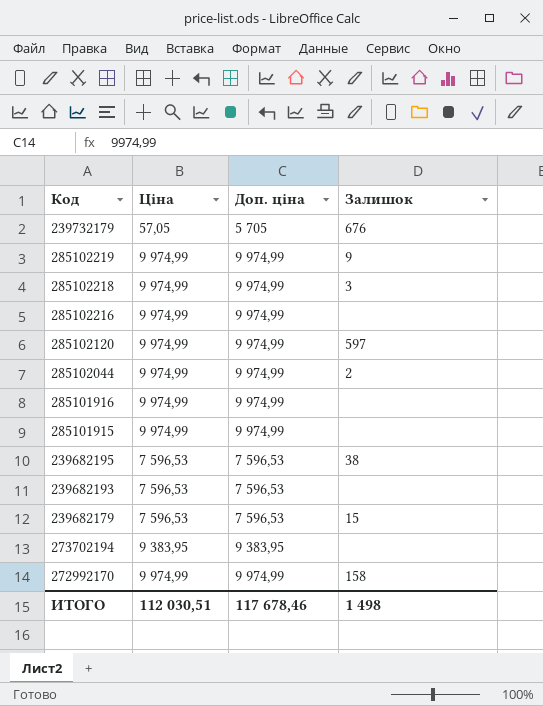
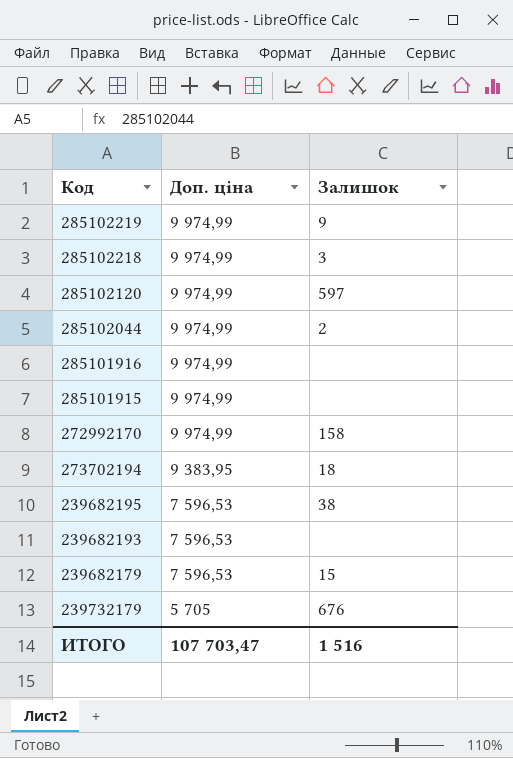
row order: none -> Доп. ціна descending
column Ціна | position: 2 -> none
row 285102216: 9 974,99 | 9 974,99 | none -> none
273702194 | Залишок: none -> 18
ИТОГО | Доп. ціна: 117 678,46 -> 107 703,47
ИТОГО | Залишок: 1 498 -> 1 516

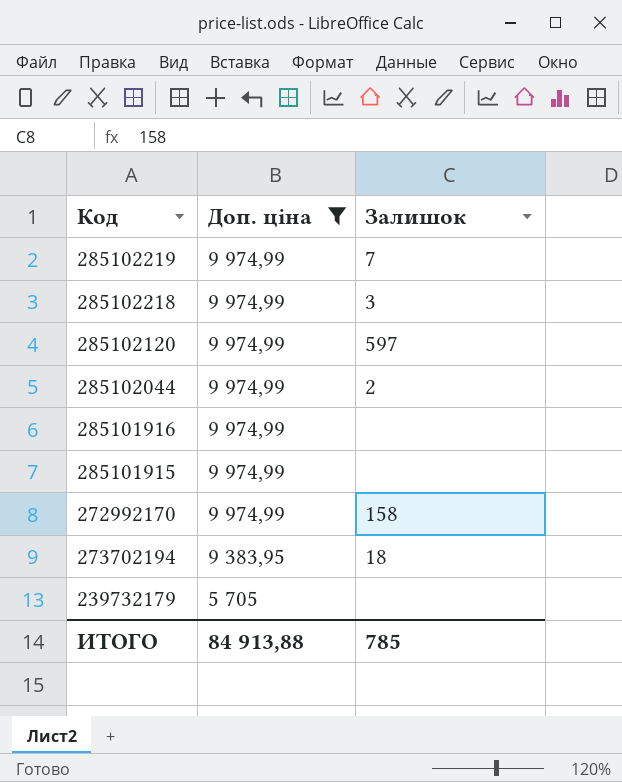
filter: none -> Доп. ціна != 7 596,53
285102219 | Залишок: 9 -> 7
239732179 | Залишок: 676 -> none
ИТОГО | Доп. ціна: 107 703,47 -> 84 913,88
ИТОГО | Залишок: 1 516 -> 785

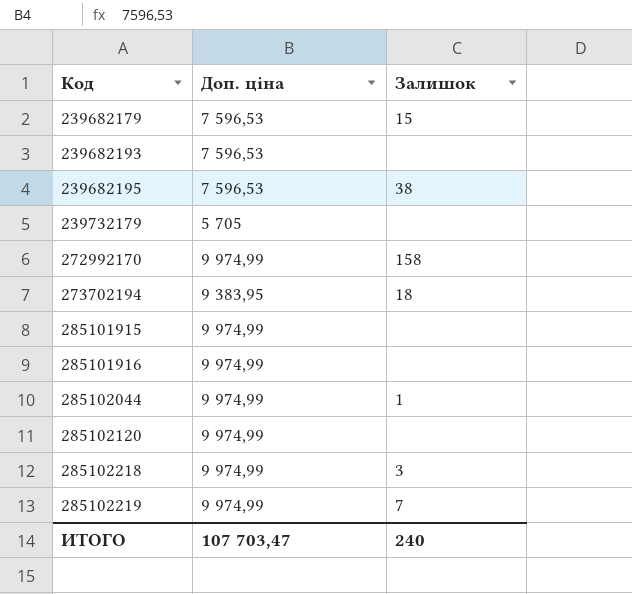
filter: Доп. ціна != 7 596,53 -> none
row order: Доп. ціна descending -> Код ascending
285102044 | Залишок: 2 -> 1
285102120 | Залишок: 597 -> none
ИТОГО | Доп. ціна: 84 913,88 -> 107 703,47
ИТОГО | Залишок: 785 -> 240

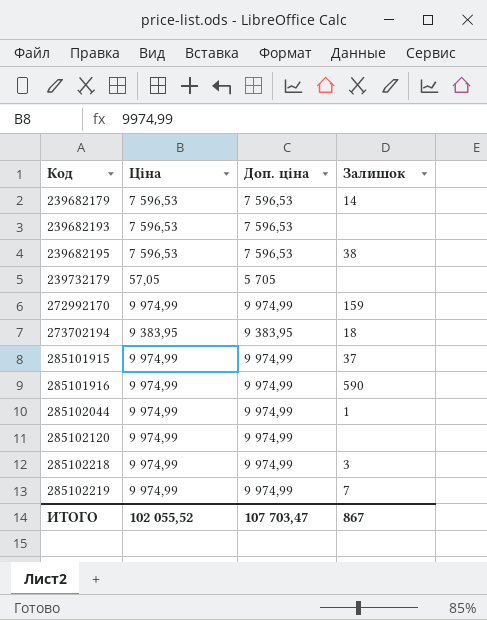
column Ціна | position: none -> 2
239682179 | Залишок: 15 -> 14
272992170 | Залишок: 158 -> 159
285101915 | Залишок: none -> 37
285101916 | Залишок: none -> 590
ИТОГО | Залишок: 240 -> 867

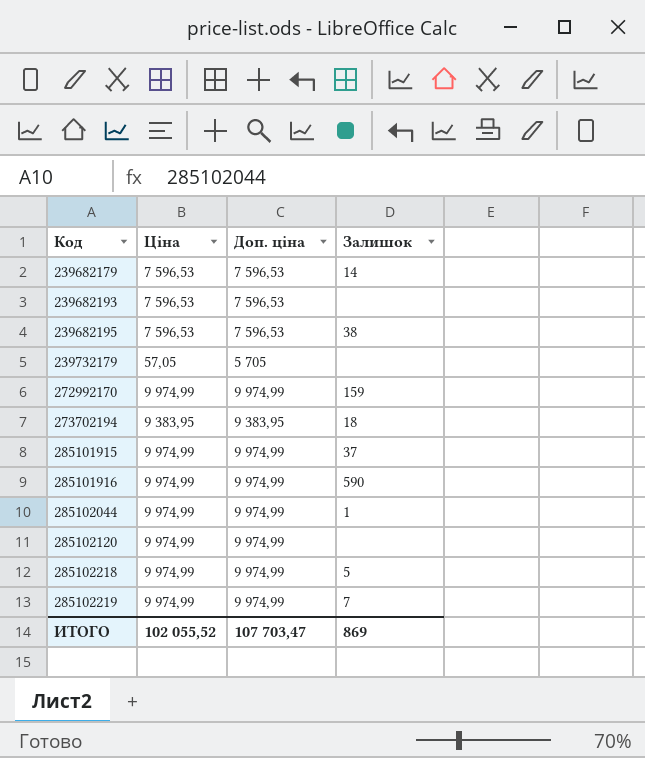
285102218 | Залишок: 3 -> 5
ИТОГО | Залишок: 867 -> 869

